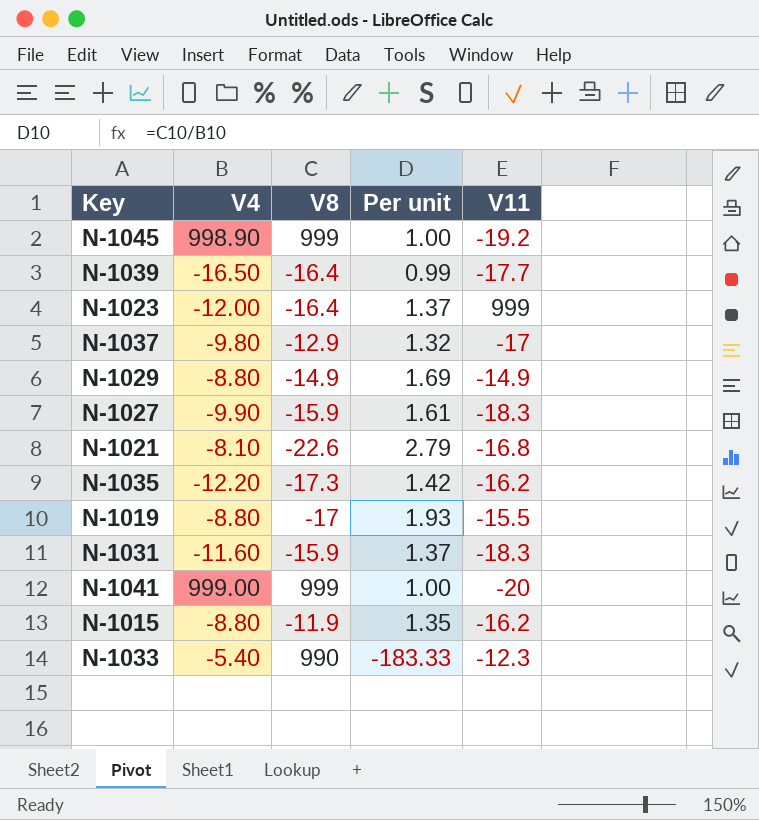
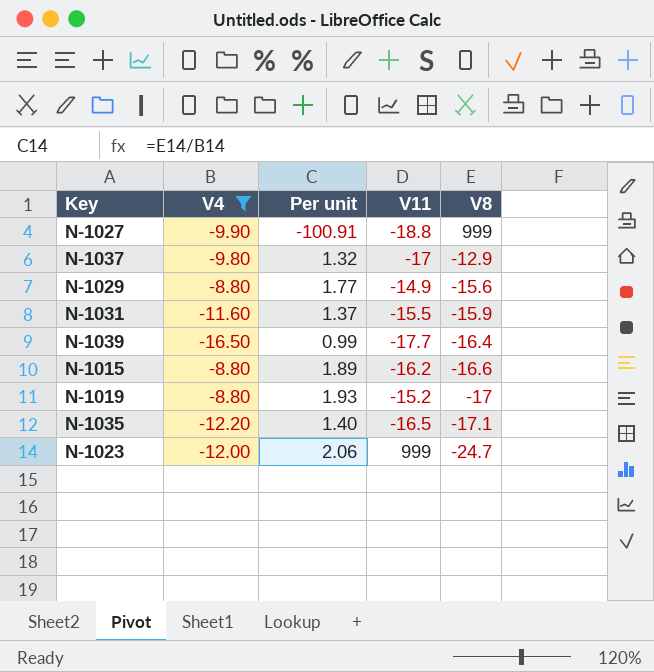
filter: none -> V4 <= -8.80
row order: none -> V8 descending
column V8 | position: 3 -> 5
N-1027 | Per unit: 1.61 -> -100.91
N-1027 | V11: -18.3 -> -18.8
N-1027 | V8: -15.9 -> 999
N-1029 | Per unit: 1.69 -> 1.77
N-1029 | V8: -14.9 -> -15.6
N-1031 | V11: -18.3 -> -15.5
N-1015 | Per unit: 1.35 -> 1.89
N-1015 | V8: -11.9 -> -16.6
N-1019 | V11: -15.5 -> -15.2
N-1035 | Per unit: 1.42 -> 1.40
N-1035 | V11: -16.2 -> -16.5
N-1035 | V8: -17.3 -> -17.1
N-1023 | Per unit: 1.37 -> 2.06
N-1023 | V8: -16.4 -> -24.7

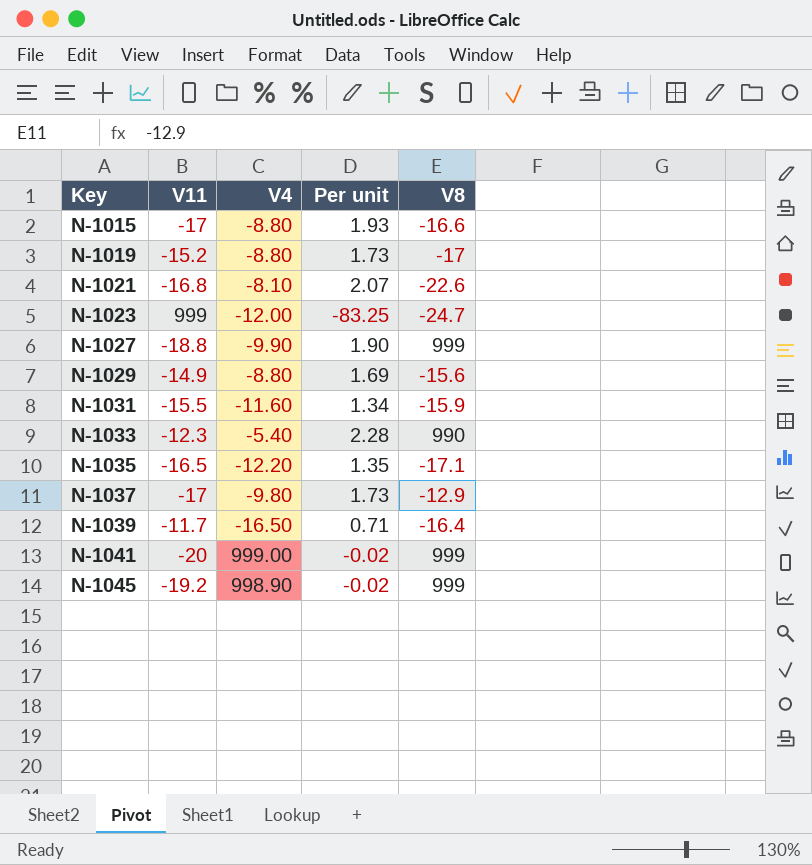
filter: V4 <= -8.80 -> none
row order: V8 descending -> Key ascending
column V11 | position: 4 -> 2
column Per unit | formula: [V8] / [V4] -> [V11] / [V4]
N-1015 | V11: -16.2 -> -17
N-1039 | V11: -17.7 -> -11.7

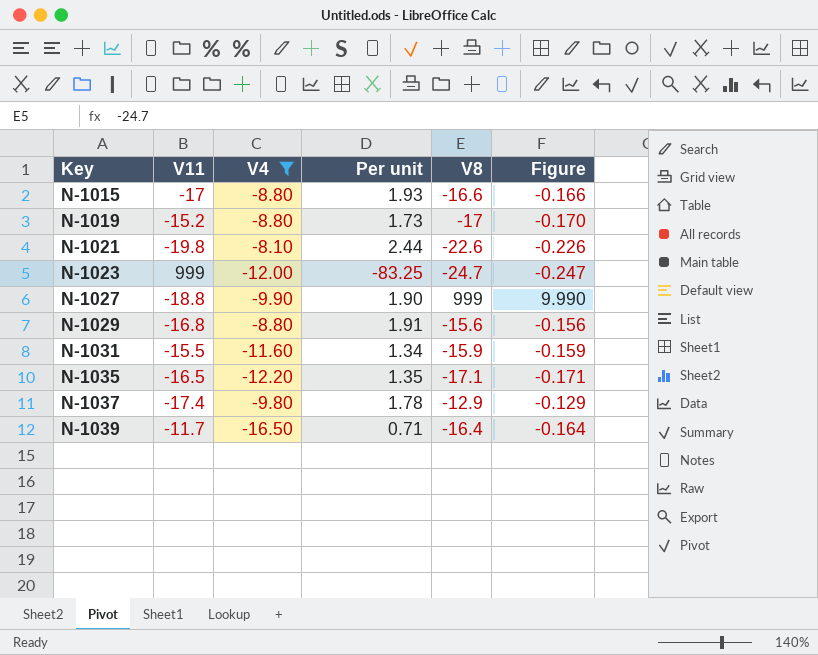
filter: none -> V4 <= -8.10
column Figure | formula: none -> [V8] * 0.01
N-1021 | V11: -16.8 -> -19.8
N-1021 | Per unit: 2.07 -> 2.44
N-1029 | V11: -14.9 -> -16.8
N-1029 | Per unit: 1.69 -> 1.91
N-1037 | V11: -17 -> -17.4
N-1037 | Per unit: 1.73 -> 1.78

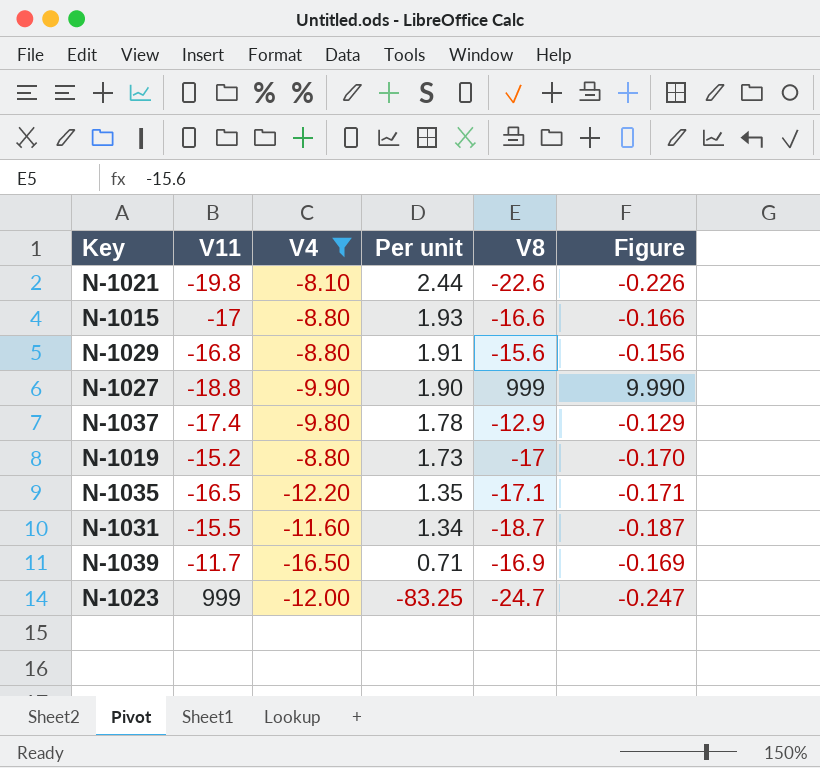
row order: Key ascending -> Per unit descending
N-1031 | V8: -15.9 -> -18.7
N-1031 | Figure: -0.159 -> -0.187
N-1039 | V8: -16.4 -> -16.9
N-1039 | Figure: -0.164 -> -0.169

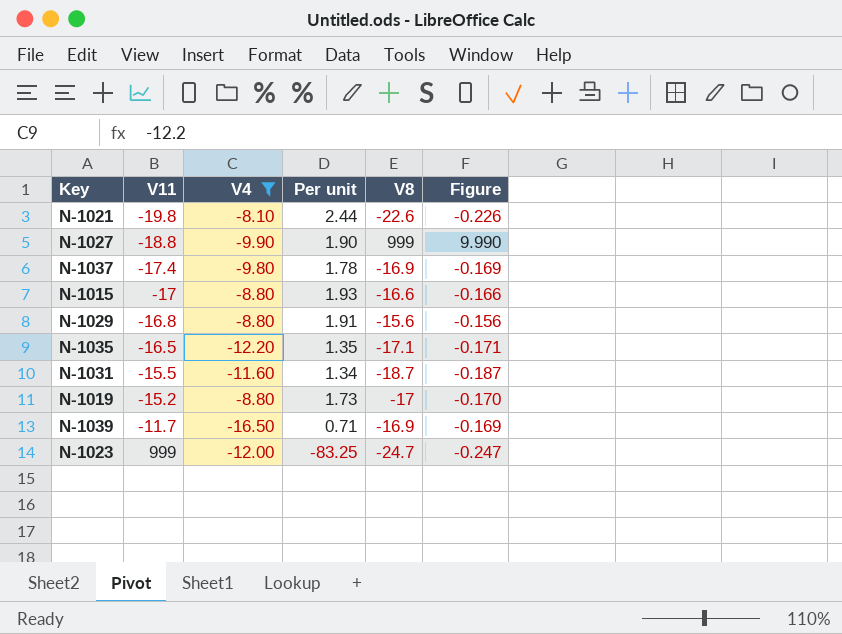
row order: Per unit descending -> V11 ascending
N-1037 | V8: -12.9 -> -16.9
N-1037 | Figure: -0.129 -> -0.169

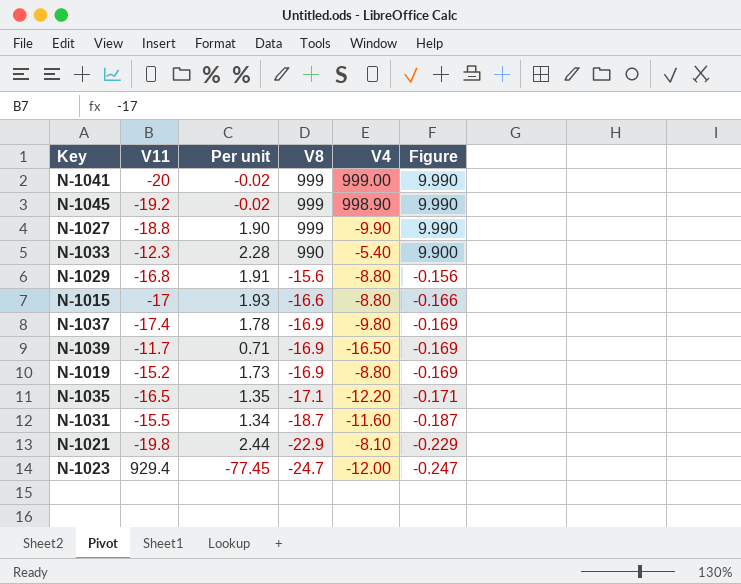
filter: V4 <= -8.10 -> none
row order: V11 ascending -> V8 descending
column V4 | position: 3 -> 5
N-1019 | V8: -17 -> -16.9
N-1019 | Figure: -0.170 -> -0.169
N-1021 | V8: -22.6 -> -22.9
N-1021 | Figure: -0.226 -> -0.229
N-1023 | V11: 999 -> 929.4
N-1023 | Per unit: -83.25 -> -77.45

